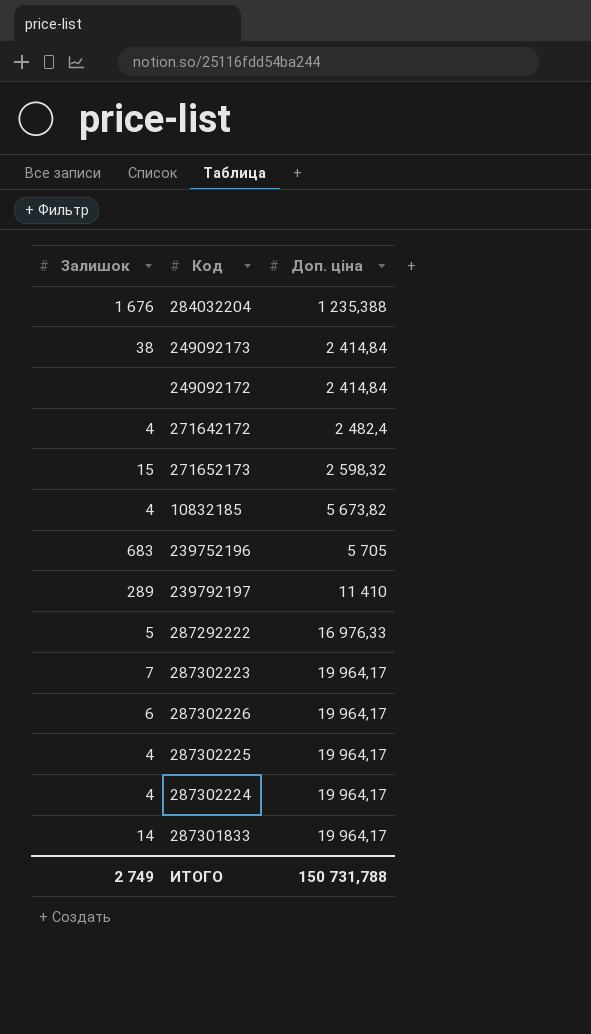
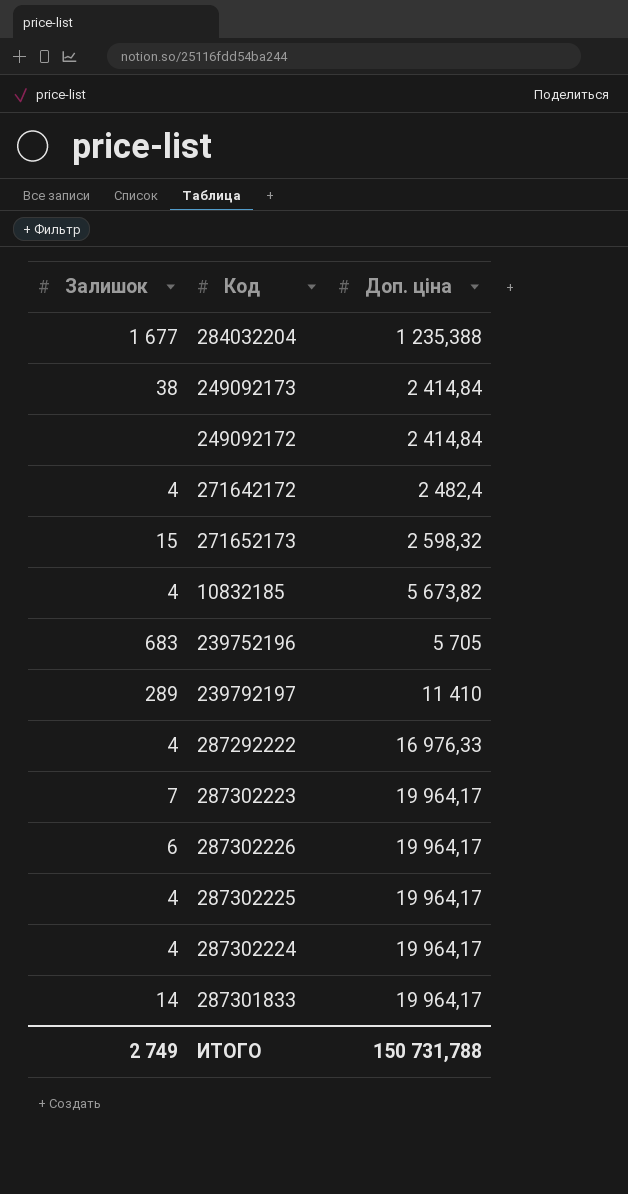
284032204 | Залишок: 1 676 -> 1 677
287292222 | Залишок: 5 -> 4

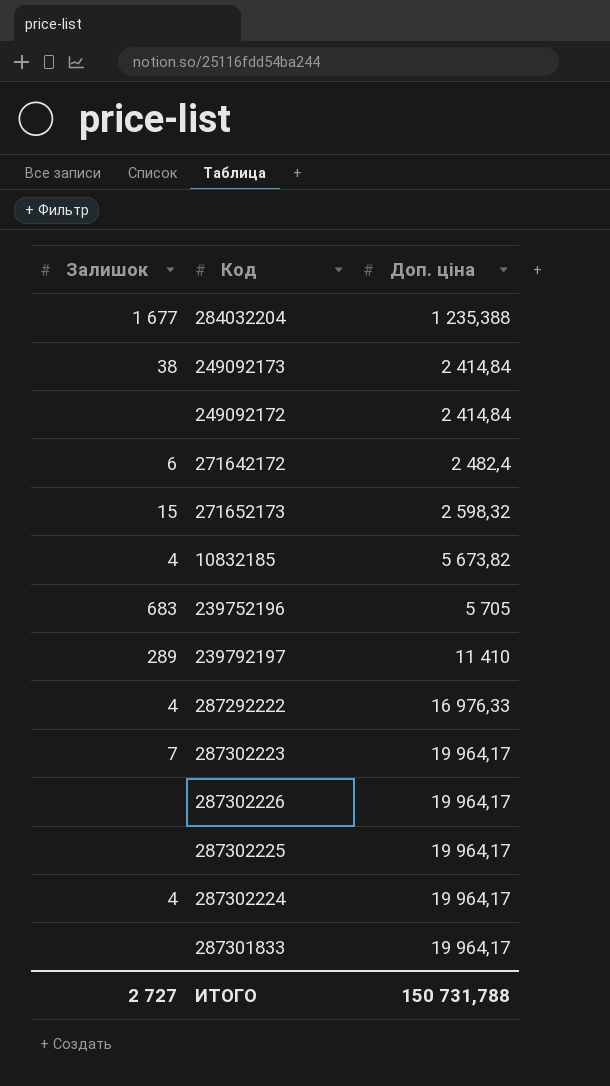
271642172 | Залишок: 4 -> 6
287302226 | Залишок: 6 -> none
287302225 | Залишок: 4 -> none
287301833 | Залишок: 14 -> none
ИТОГО | Залишок: 2 749 -> 2 727

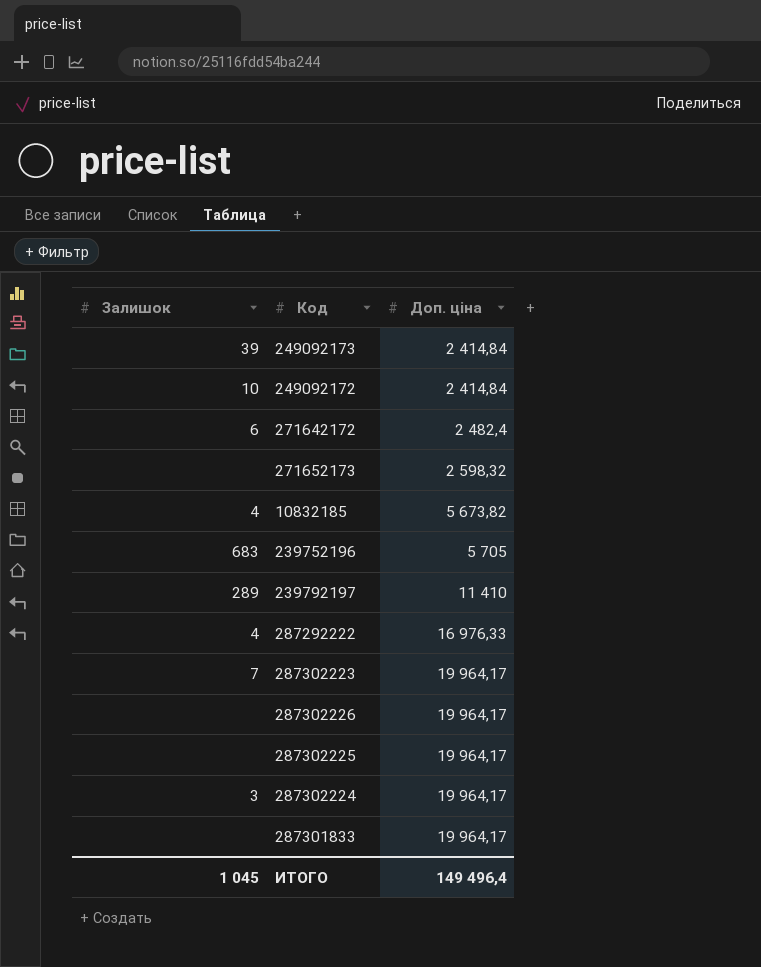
row 284032204: 1 677 | 1 235,388 -> none
249092173 | Залишок: 38 -> 39
249092172 | Залишок: none -> 10
271652173 | Залишок: 15 -> none
287302224 | Залишок: 4 -> 3
ИТОГО | Залишок: 2 727 -> 1 045
ИТОГО | Доп. ціна: 150 731,788 -> 149 496,4

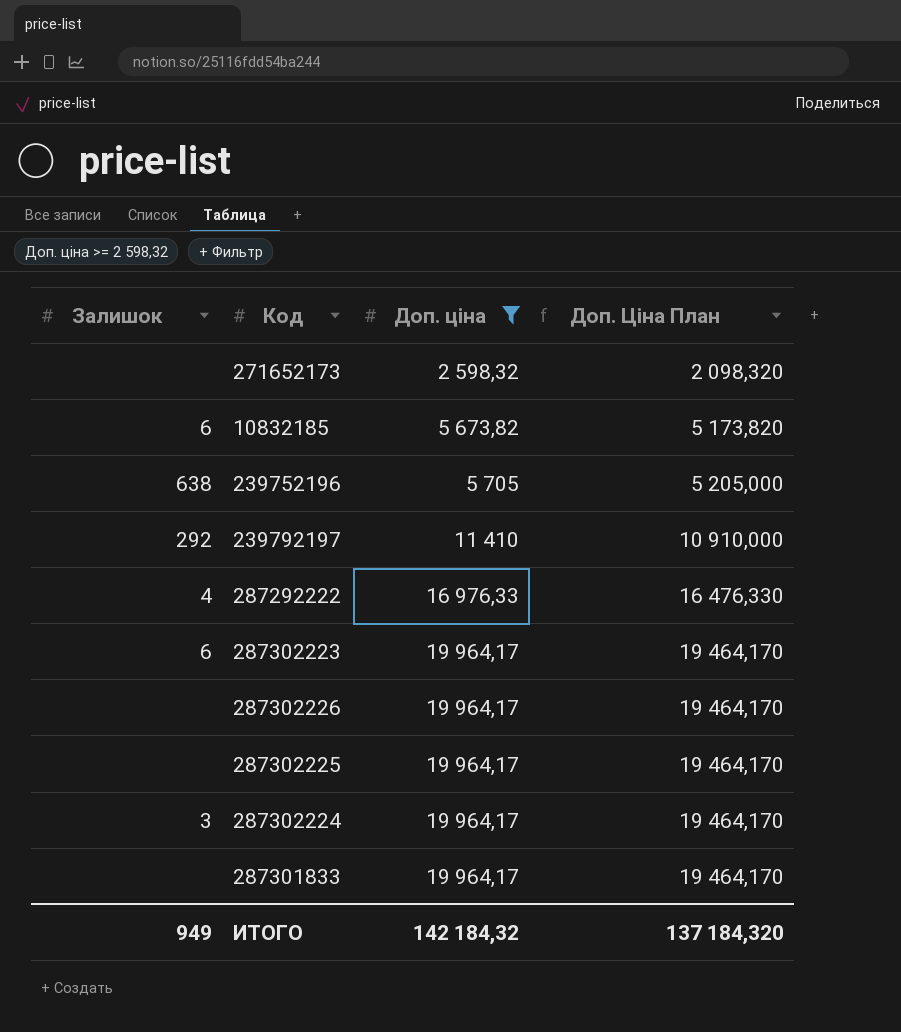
filter: none -> Доп. ціна >= 2 598,32
column Доп. Ціна План | formula: none -> [Доп. ціна] - 500
10832185 | Залишок: 4 -> 6
239752196 | Залишок: 683 -> 638
239792197 | Залишок: 289 -> 292
287302223 | Залишок: 7 -> 6
ИТОГО | Залишок: 1 045 -> 949
ИТОГО | Доп. ціна: 149 496,4 -> 142 184,32

